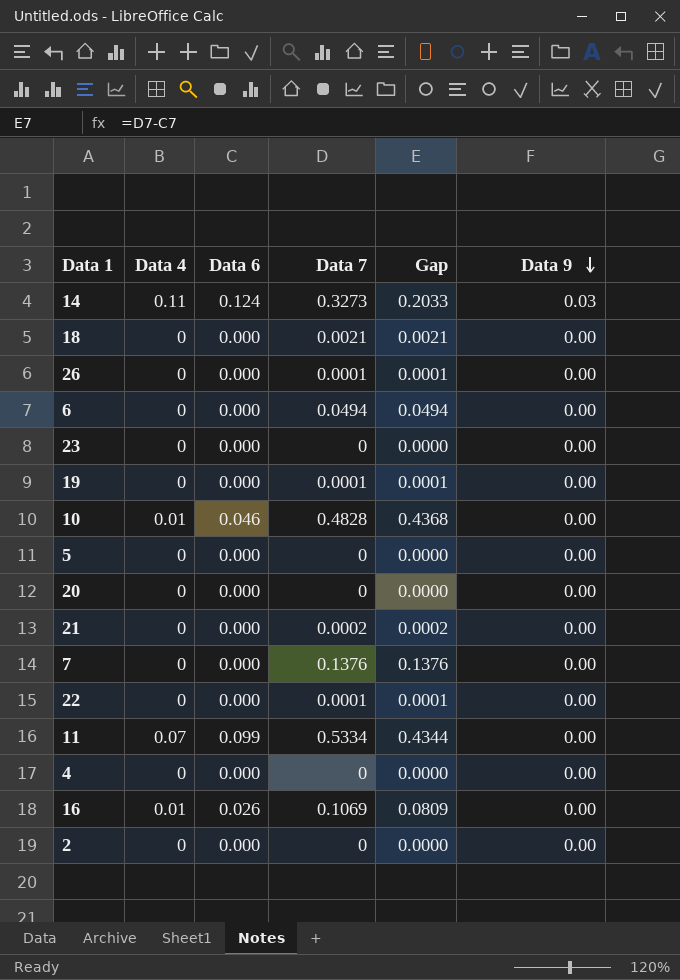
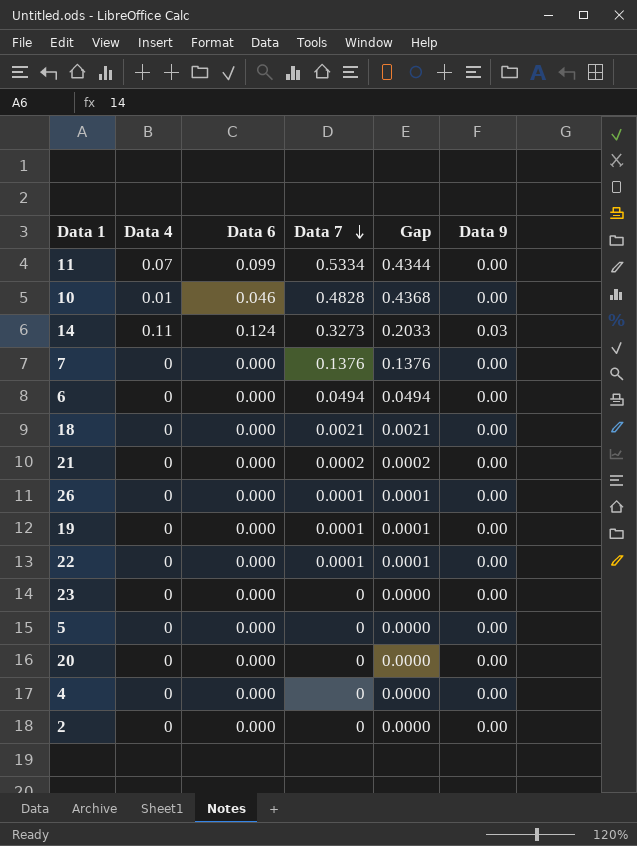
row order: Data 9 descending -> Data 7 descending
row 16: 0.01 | 0.026 | 0.1069 | 0.0809 | 0.00 -> none

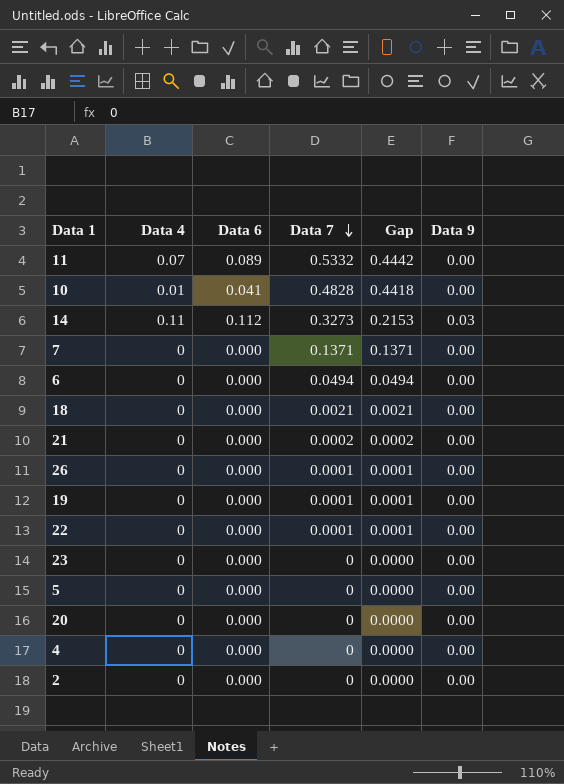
11 | Data 6: 0.099 -> 0.089
11 | Data 7: 0.5334 -> 0.5332
11 | Gap: 0.4344 -> 0.4442
10 | Data 6: 0.046 -> 0.041
10 | Gap: 0.4368 -> 0.4418
14 | Data 6: 0.124 -> 0.112
14 | Gap: 0.2033 -> 0.2153
7 | Data 7: 0.1376 -> 0.1371
7 | Gap: 0.1376 -> 0.1371

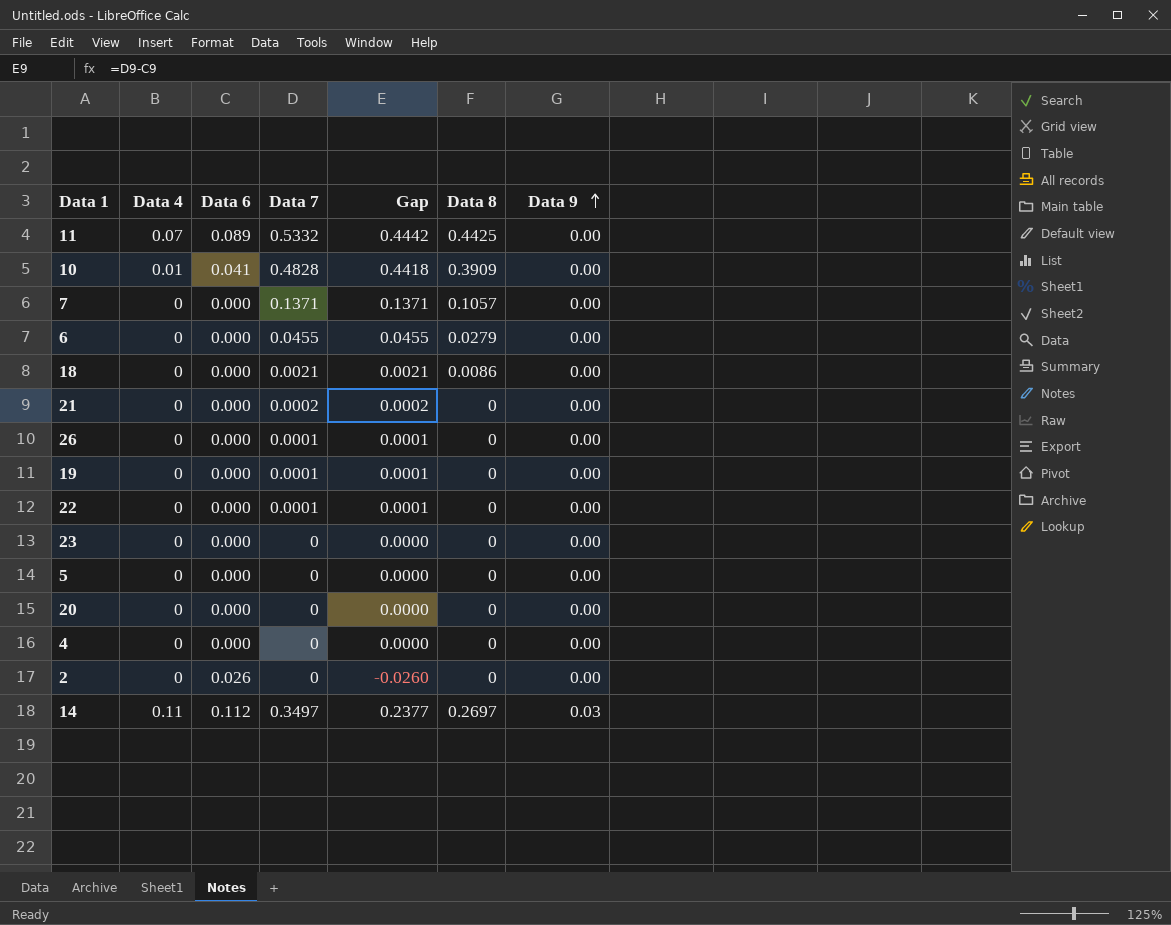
row order: Data 7 descending -> Data 9 ascending
column Data 8 | position: none -> 6
6 | Data 7: 0.0494 -> 0.0455
6 | Gap: 0.0494 -> 0.0455
2 | Data 6: 0.000 -> 0.026
2 | Gap: 0.0000 -> -0.0260
14 | Data 7: 0.3273 -> 0.3497
14 | Gap: 0.2153 -> 0.2377

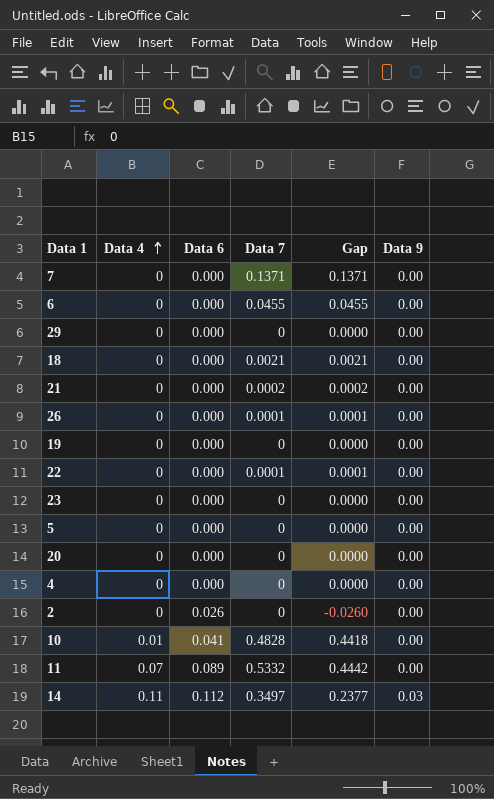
row order: Data 9 ascending -> Data 4 ascending
column Data 8 | position: 6 -> none
row 29: none -> 0 | 0.000 | 0 | 0.0000 | 0.00
19 | Data 7: 0.0001 -> 0
19 | Gap: 0.0001 -> 0.0000

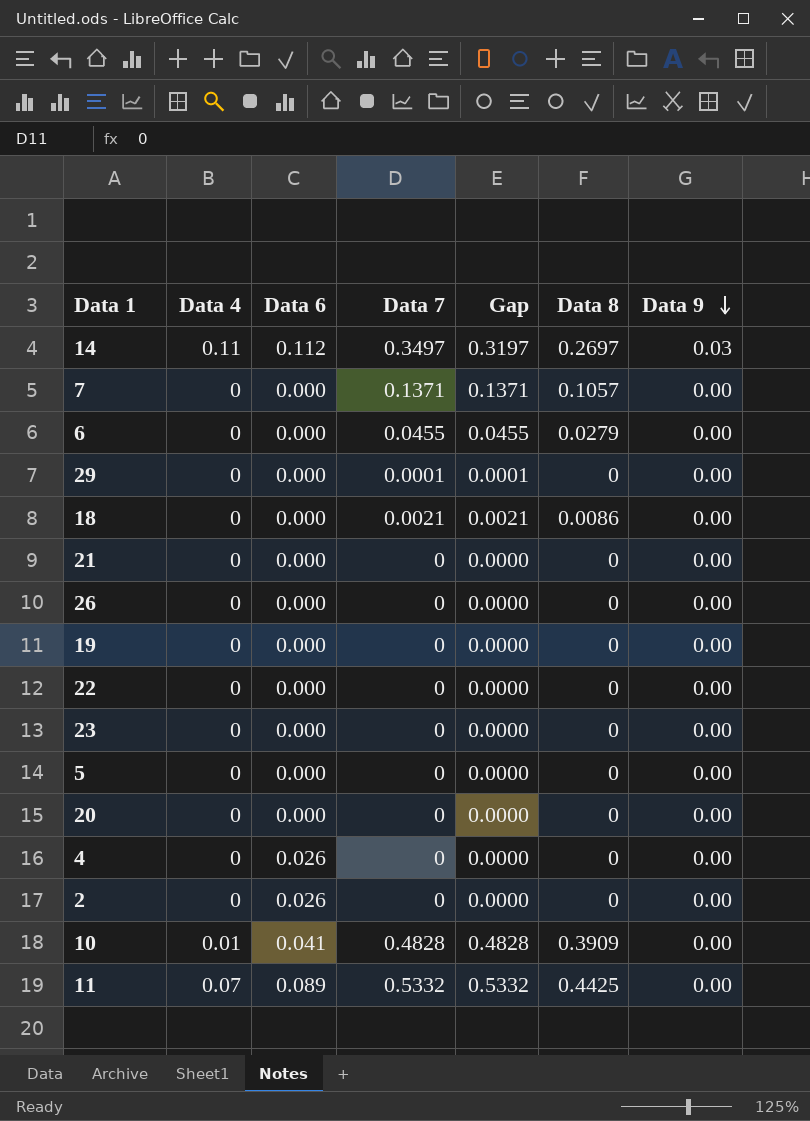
row order: Data 4 ascending -> Data 9 descending
column Gap | formula: [Data 7] - [Data 6] -> [Data 7] - [Data 9]
column Data 8 | position: none -> 6
29 | Data 7: 0 -> 0.0001
21 | Data 7: 0.0002 -> 0
26 | Data 7: 0.0001 -> 0
22 | Data 7: 0.0001 -> 0
4 | Data 6: 0.000 -> 0.026

